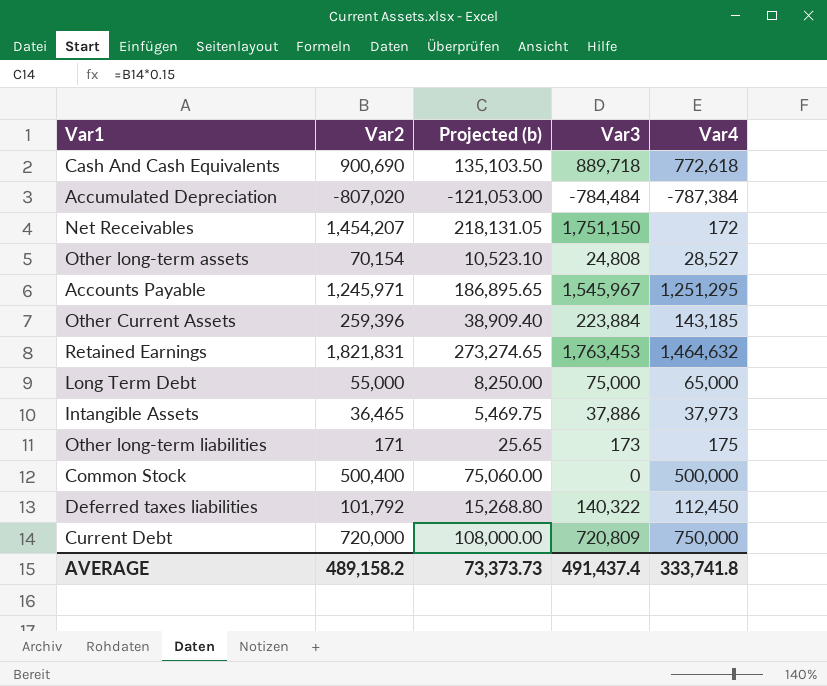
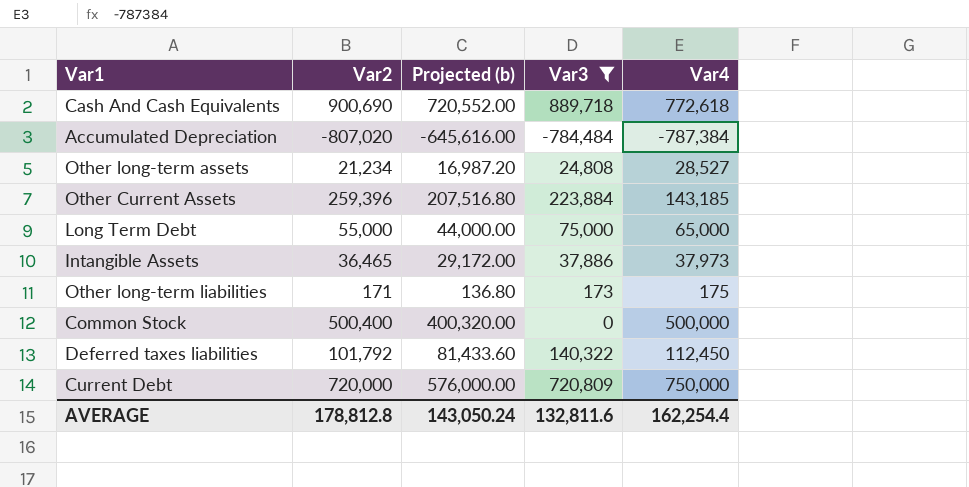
filter: none -> Var3 <= 889,718
column Projected (b) | formula: [Var2] * 0.15 -> [Var2] * 0.8
Other long-term assets | Var2: 70,154 -> 21,234
AVERAGE | Var2: 489,158.2 -> 178,812.8
AVERAGE | Projected (b): 73,373.73 -> 143,050.24
AVERAGE | Var3: 491,437.4 -> 132,811.6
AVERAGE | Var4: 333,741.8 -> 162,254.4

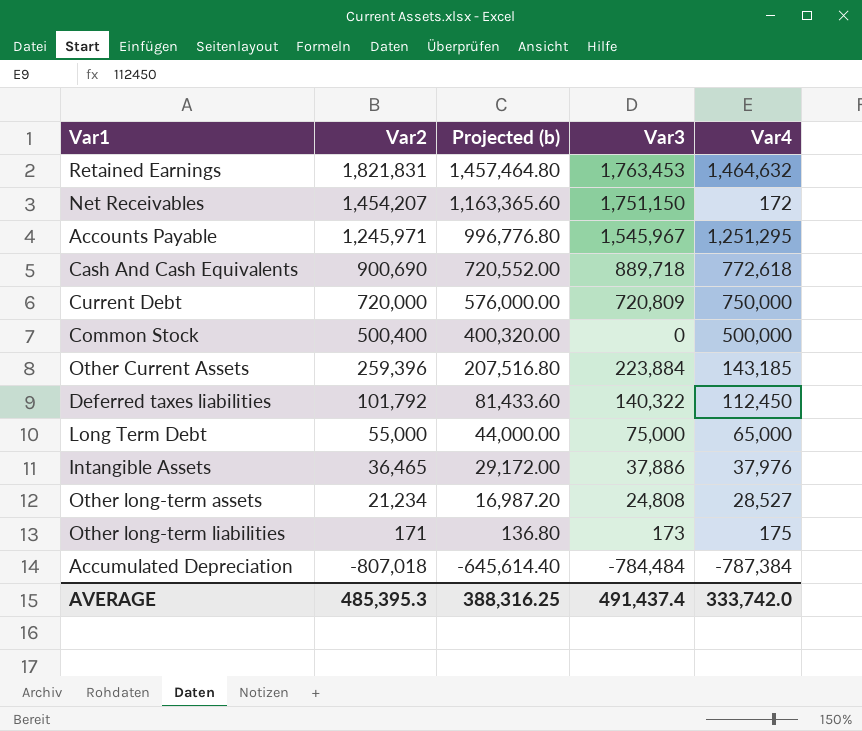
filter: Var3 <= 889,718 -> none
row order: none -> Var2 descending
Intangible Assets | Var4: 37,973 -> 37,976
Accumulated Depreciation | Var2: -807,020 -> -807,018
Accumulated Depreciation | Projected (b): -645,616.00 -> -645,614.40
AVERAGE | Var2: 178,812.8 -> 485,395.3
AVERAGE | Projected (b): 143,050.24 -> 388,316.25
AVERAGE | Var3: 132,811.6 -> 491,437.4
AVERAGE | Var4: 162,254.4 -> 333,742.0

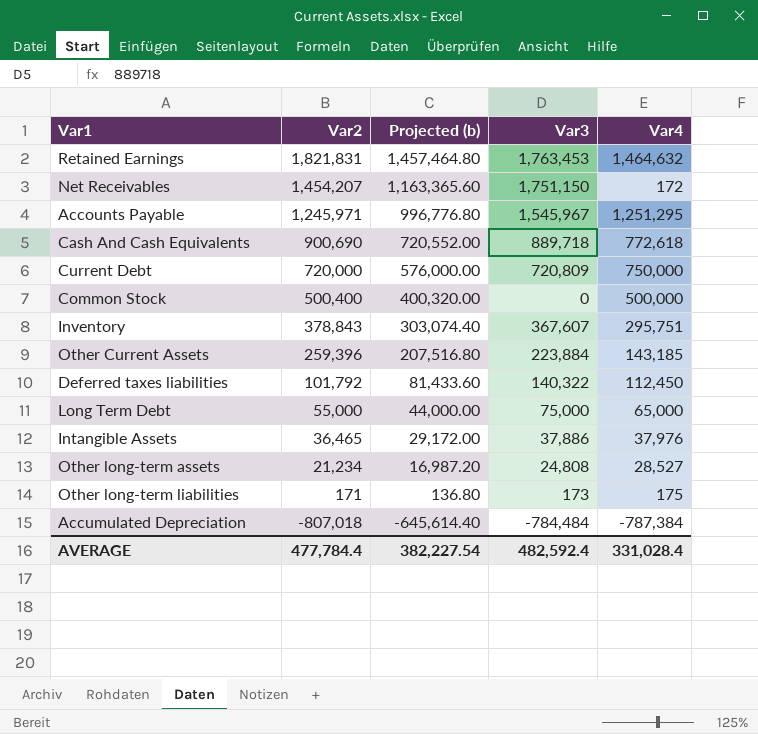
row Inventory: none -> 378,843 | 303,074.40 | 367,607 | 295,751
AVERAGE | Var2: 485,395.3 -> 477,784.4
AVERAGE | Projected (b): 388,316.25 -> 382,227.54
AVERAGE | Var3: 491,437.4 -> 482,592.4
AVERAGE | Var4: 333,742.0 -> 331,028.4

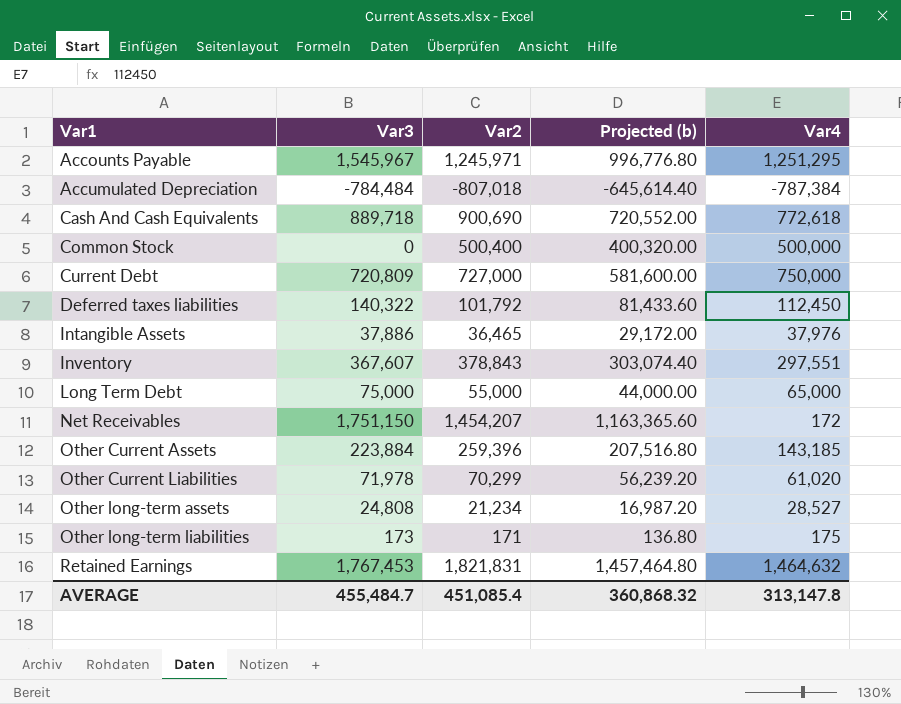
row order: Var2 descending -> Var1 ascending
column Var3 | position: 4 -> 2
Current Debt | Var2: 720,000 -> 727,000
Current Debt | Projected (b): 576,000.00 -> 581,600.00
Inventory | Var4: 295,751 -> 297,551
row Other Current Liabilities: none -> 71,978 | 70,299 | 56,239.20 | 61,020
Retained Earnings | Var3: 1,763,453 -> 1,767,453
AVERAGE | Var3: 482,592.4 -> 455,484.7
AVERAGE | Var2: 477,784.4 -> 451,085.4
AVERAGE | Projected (b): 382,227.54 -> 360,868.32
AVERAGE | Var4: 331,028.4 -> 313,147.8

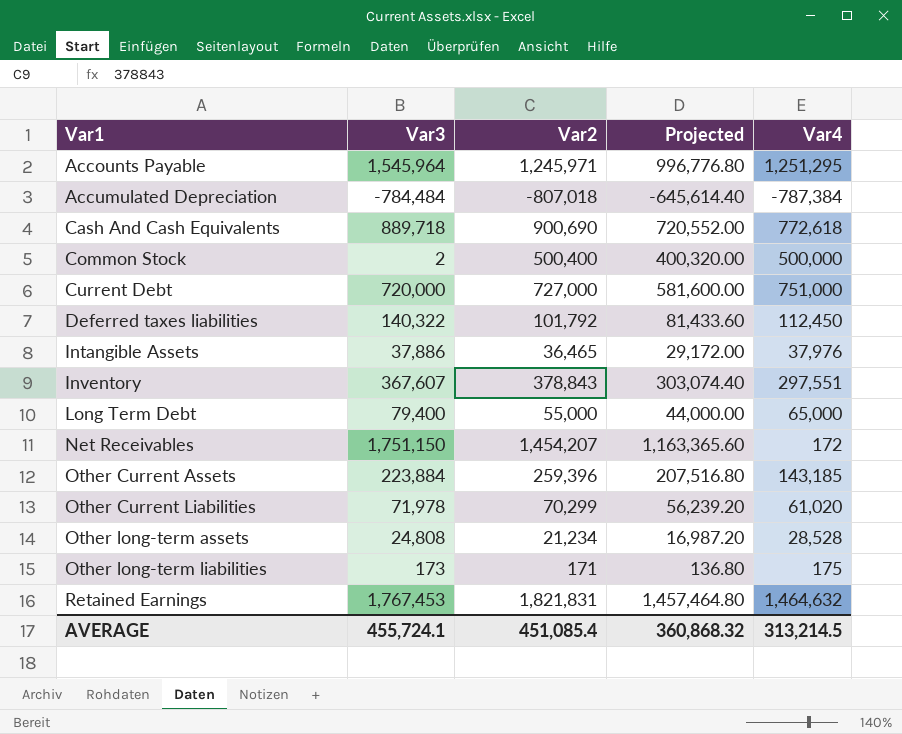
column name: Projected (b) -> Projected
Accounts Payable | Var3: 1,545,967 -> 1,545,964
Common Stock | Var3: 0 -> 2
Current Debt | Var3: 720,809 -> 720,000
Current Debt | Var4: 750,000 -> 751,000
Long Term Debt | Var3: 75,000 -> 79,400
Other long-term assets | Var4: 28,527 -> 28,528
AVERAGE | Var3: 455,484.7 -> 455,724.1
AVERAGE | Var4: 313,147.8 -> 313,214.5

